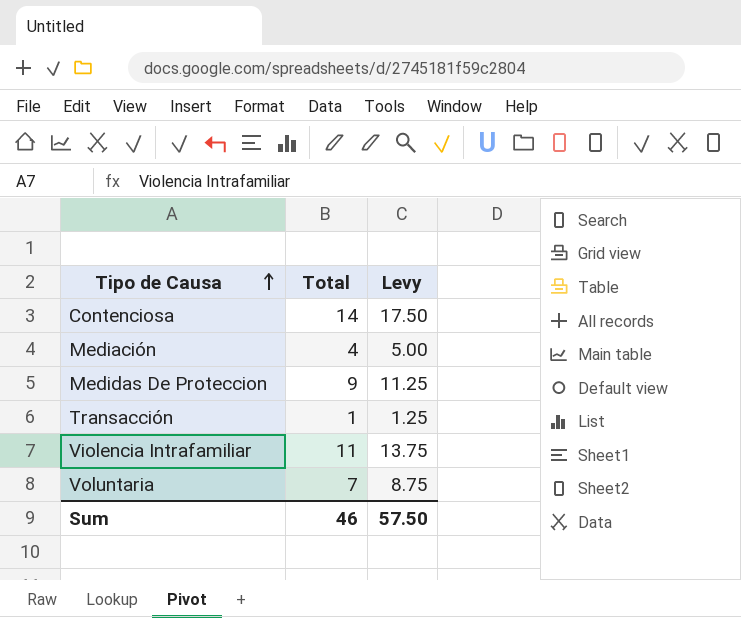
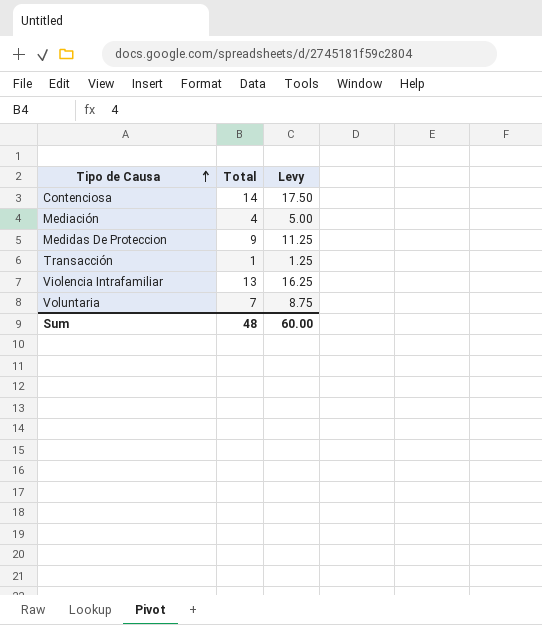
Violencia Intrafamiliar | Total: 11 -> 13
Violencia Intrafamiliar | Levy: 13.75 -> 16.25
Sum | Total: 46 -> 48
Sum | Levy: 57.50 -> 60.00

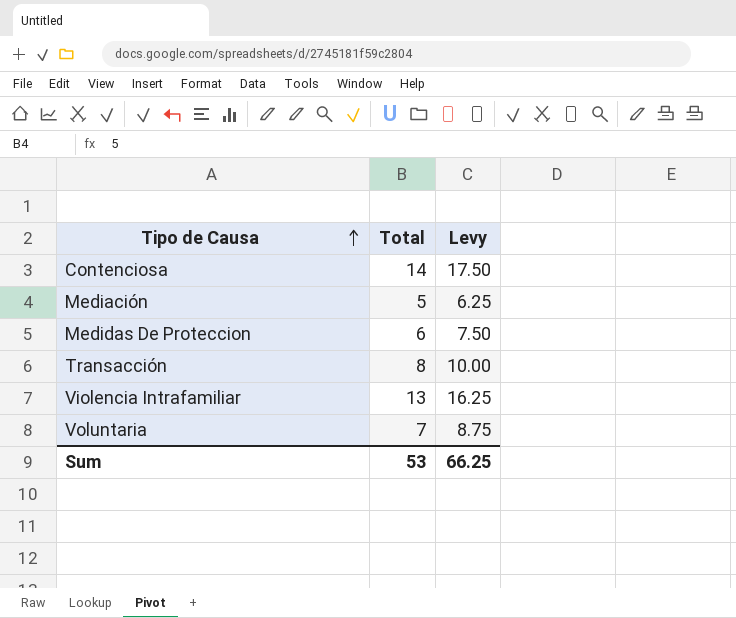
Mediación | Total: 4 -> 5
Mediación | Levy: 5.00 -> 6.25
Medidas De Proteccion | Total: 9 -> 6
Medidas De Proteccion | Levy: 11.25 -> 7.50
Transacción | Total: 1 -> 8
Transacción | Levy: 1.25 -> 10.00
Sum | Total: 48 -> 53
Sum | Levy: 60.00 -> 66.25

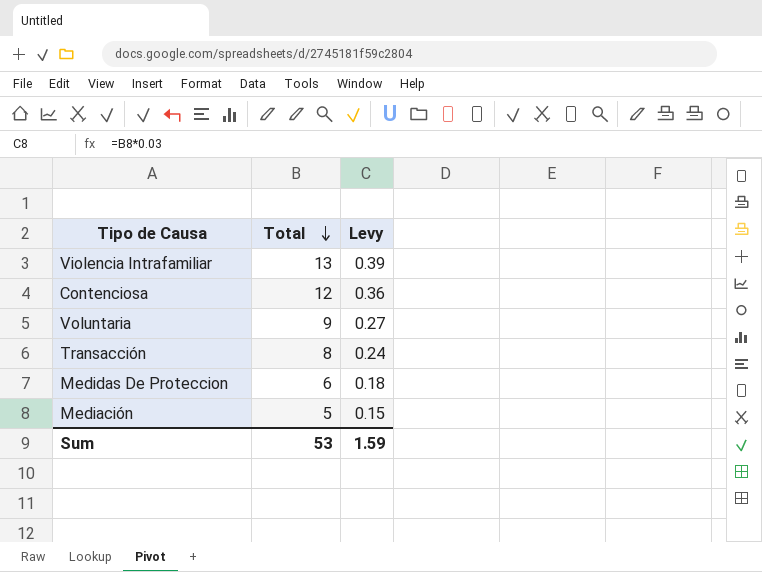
row order: Tipo de Causa ascending -> Total descending
column Levy | formula: [Total] * 1.25 -> [Total] * 0.03
Contenciosa | Total: 14 -> 12
Voluntaria | Total: 7 -> 9
Sum | Levy: 66.25 -> 1.59

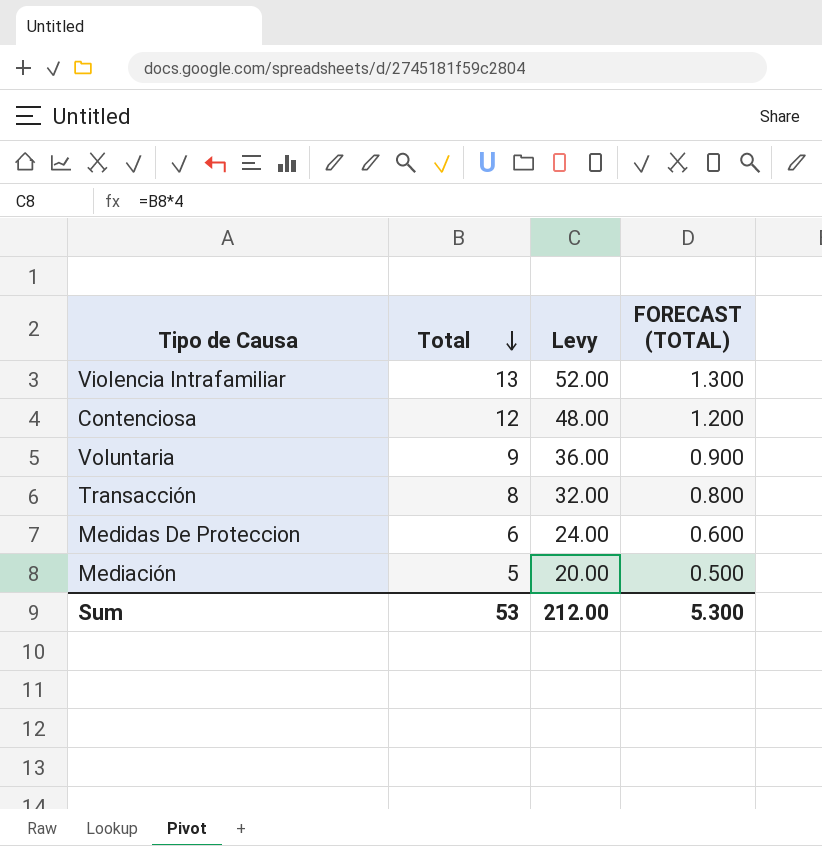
column Levy | formula: [Total] * 0.03 -> [Total] * 4
column FORECAST (TOTAL) | formula: none -> [Total] * 0.1
Sum | Levy: 1.59 -> 212.00

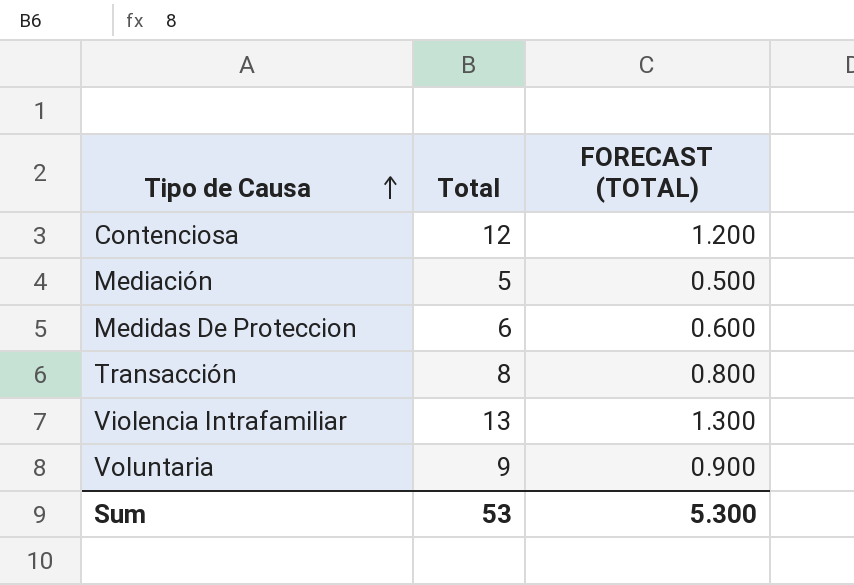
row order: Total descending -> Tipo de Causa ascending
column Levy | formula: [Total] * 4 -> none

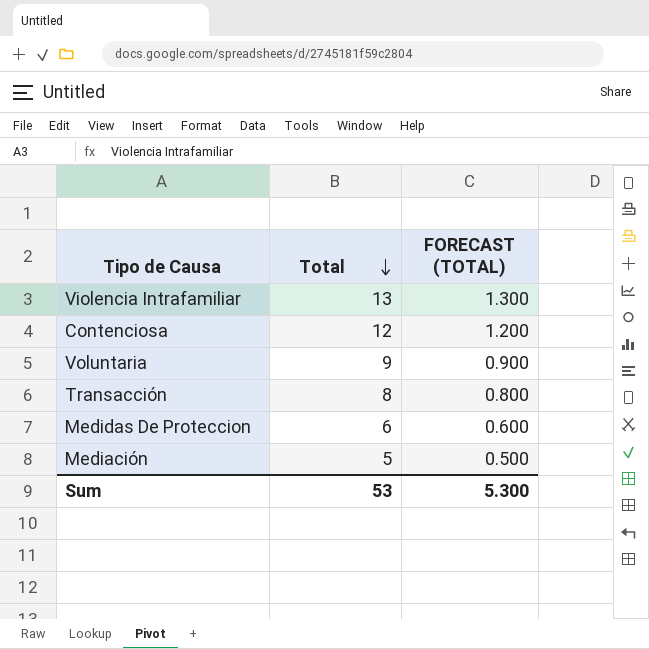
row order: Tipo de Causa ascending -> Total descending

